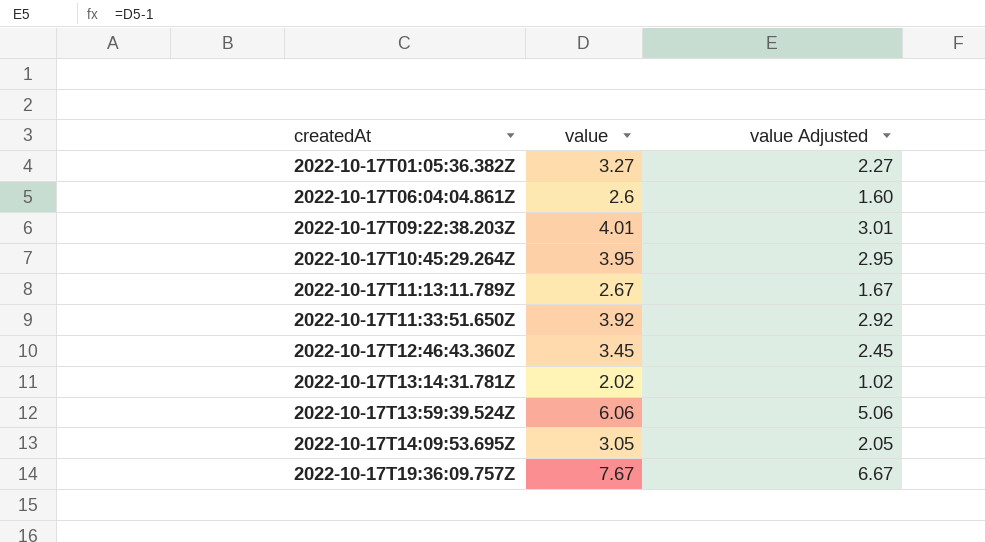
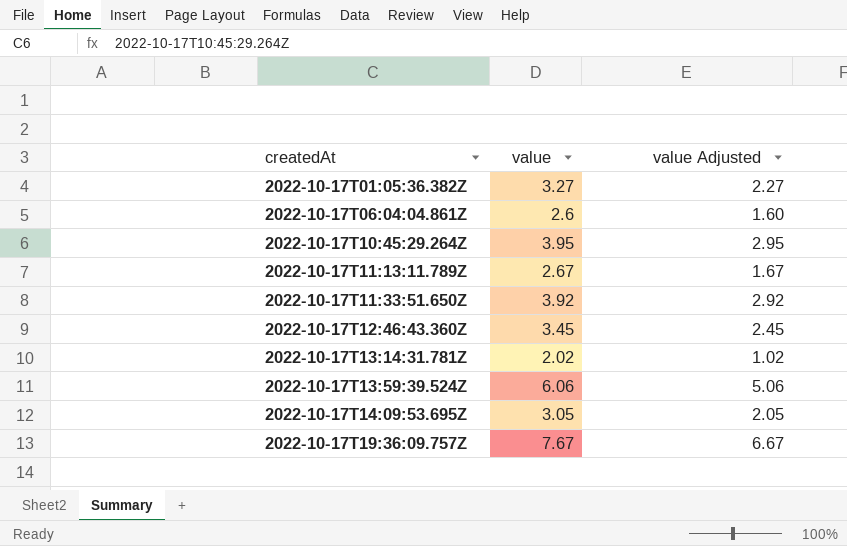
row 2022-10-17T09:22:38.203Z: 4.01 | 3.01 -> none

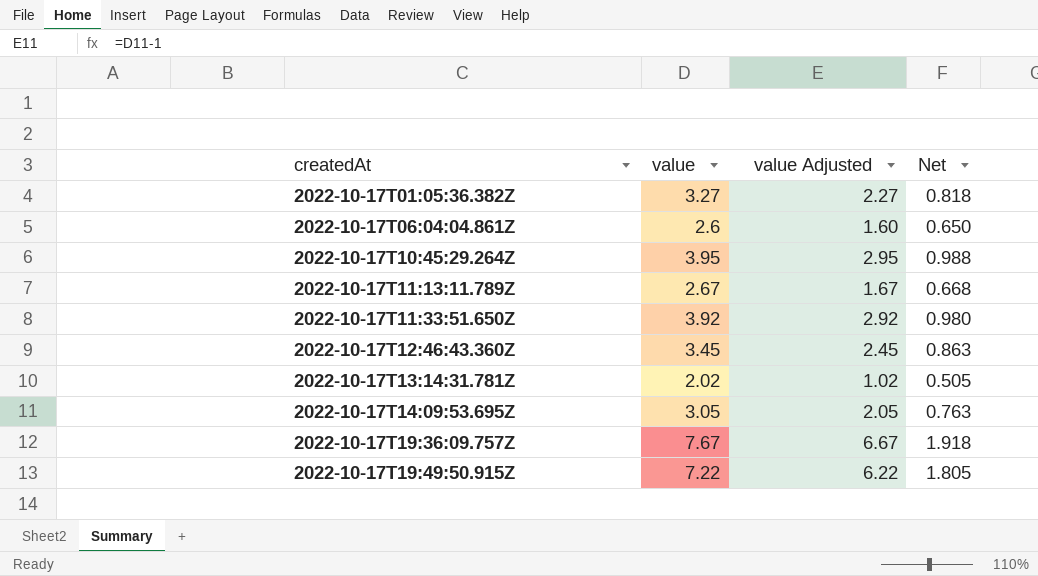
column Net | formula: none -> [value] * 0.25
row 2022-10-17T13:59:39.524Z: 6.06 | 5.06 -> none
row 2022-10-17T19:49:50.915Z: none -> 7.22 | 6.22 | 1.805

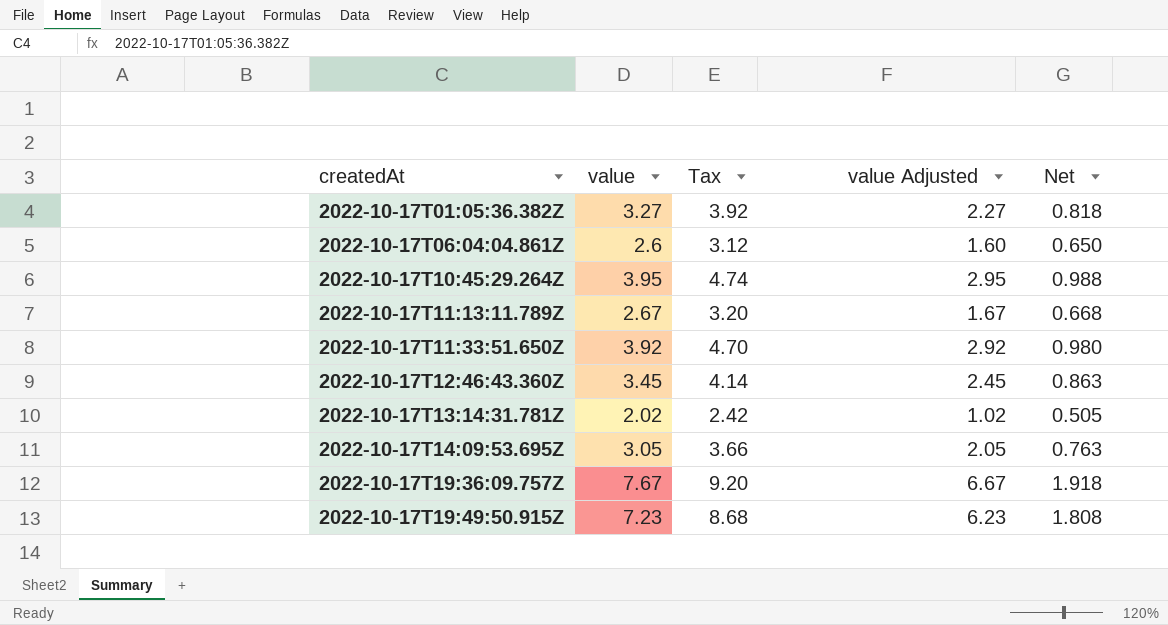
column Tax | formula: none -> [value] * 1.2
2022-10-17T19:49:50.915Z | value: 7.22 -> 7.23
2022-10-17T19:49:50.915Z | value Adjusted: 6.22 -> 6.23
2022-10-17T19:49:50.915Z | Net: 1.805 -> 1.808

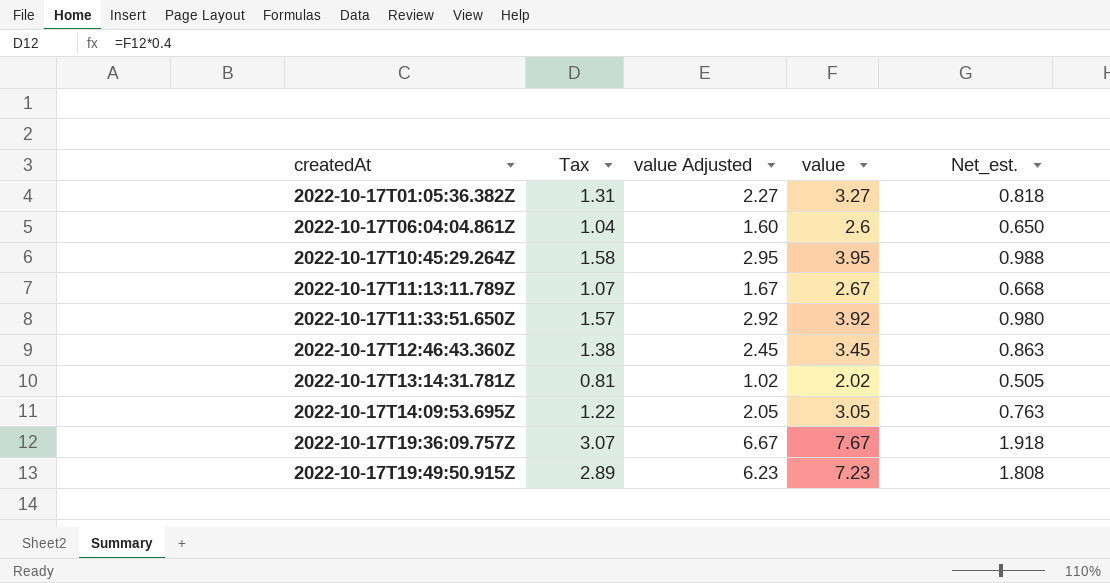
column Tax | formula: [value] * 1.2 -> [value] * 0.4
column value | position: 2 -> 4
column name: Net -> Net_est.

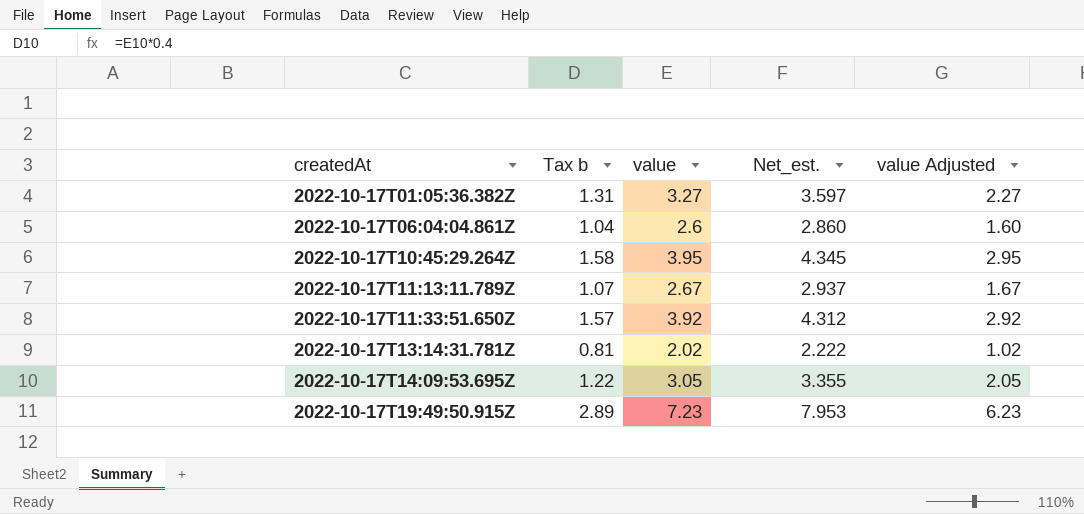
column name: Tax -> Tax b
column Net_est. | formula: [value] * 0.25 -> [value] * 1.1
column value Adjusted | position: 3 -> 5
row 2022-10-17T12:46:43.360Z: 1.38 | 2.45 | 3.45 | 0.863 -> none
row 2022-10-17T19:36:09.757Z: 3.07 | 6.67 | 7.67 | 1.918 -> none

